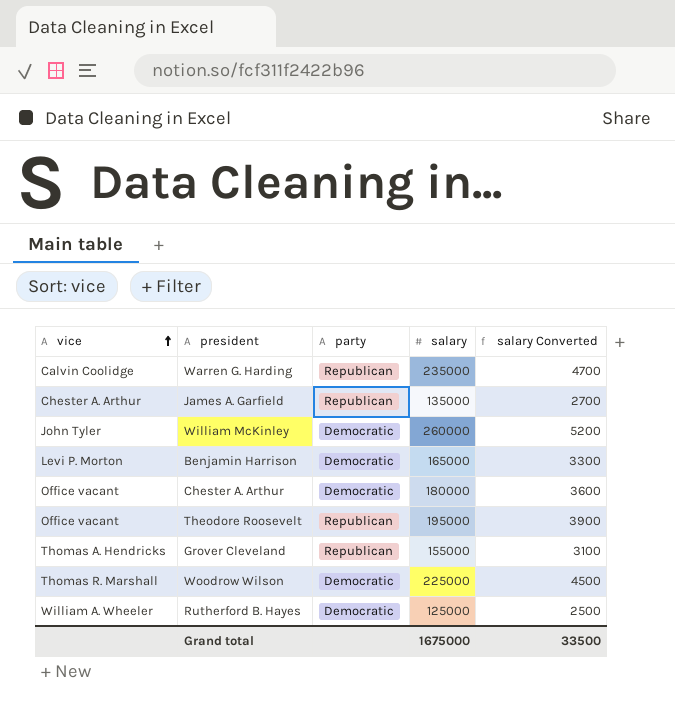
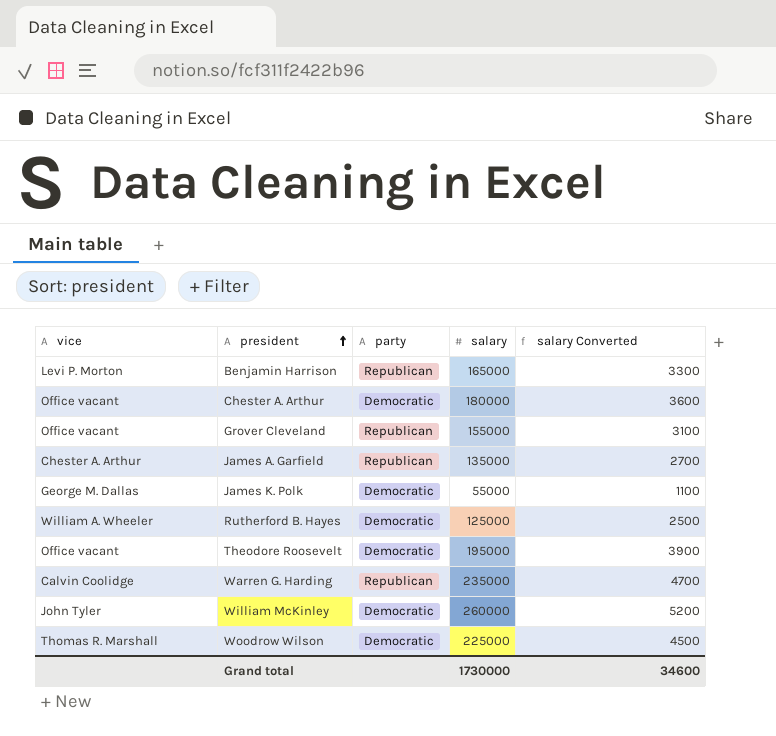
row order: vice ascending -> president ascending
Benjamin Harrison | party: Democratic -> Republican
Grover Cleveland | vice: Thomas A. Hendricks -> Office vacant
row James K. Polk: none -> George M. Dallas | Democratic | 55000 | 1100
Theodore Roosevelt | party: Republican -> Democratic
Grand total | salary: 1675000 -> 1730000
Grand total | salary Converted: 33500 -> 34600

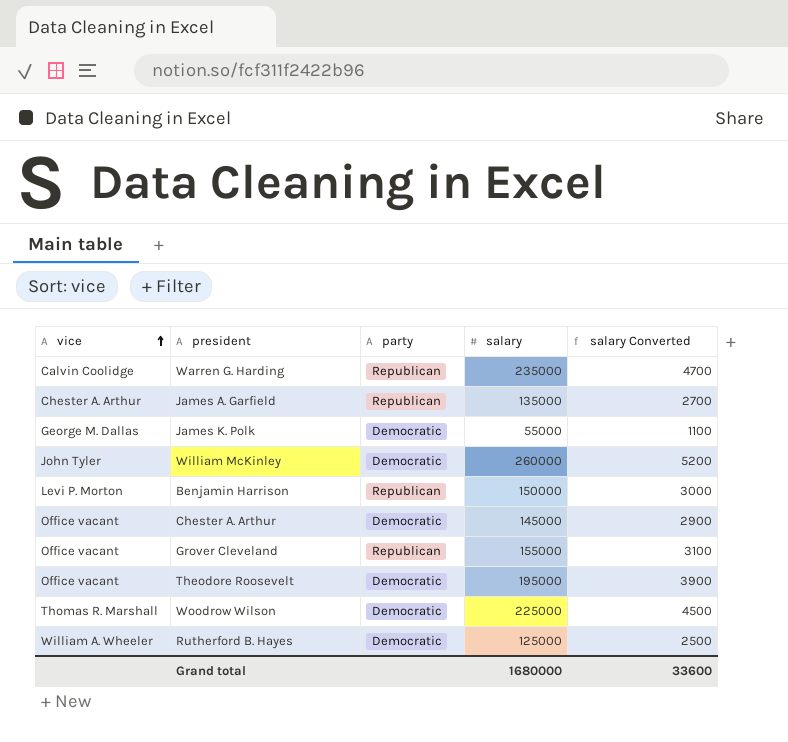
row order: president ascending -> vice ascending
Benjamin Harrison | salary: 165000 -> 150000
Benjamin Harrison | salary Converted: 3300 -> 3000
Chester A. Arthur | salary: 180000 -> 145000
Chester A. Arthur | salary Converted: 3600 -> 2900
Grand total | salary: 1730000 -> 1680000
Grand total | salary Converted: 34600 -> 33600

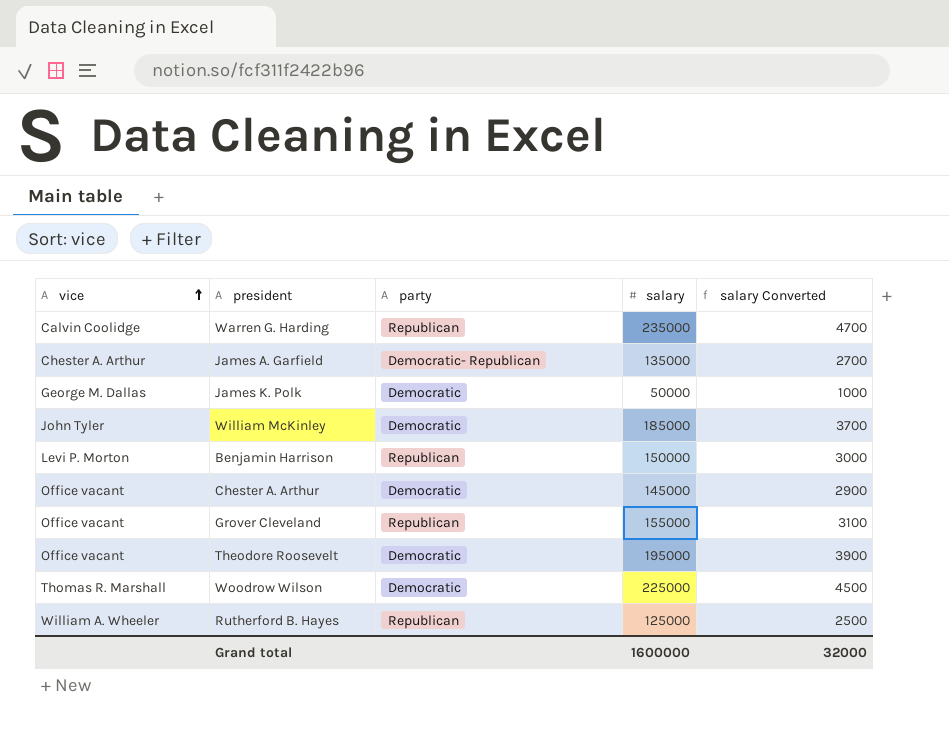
James A. Garfield | party: Republican -> Democratic- Republican
James K. Polk | salary: 55000 -> 50000
James K. Polk | salary Converted: 1100 -> 1000
William McKinley | salary: 260000 -> 185000
William McKinley | salary Converted: 5200 -> 3700
Rutherford B. Hayes | party: Democratic -> Republican
Grand total | salary: 1680000 -> 1600000
Grand total | salary Converted: 33600 -> 32000

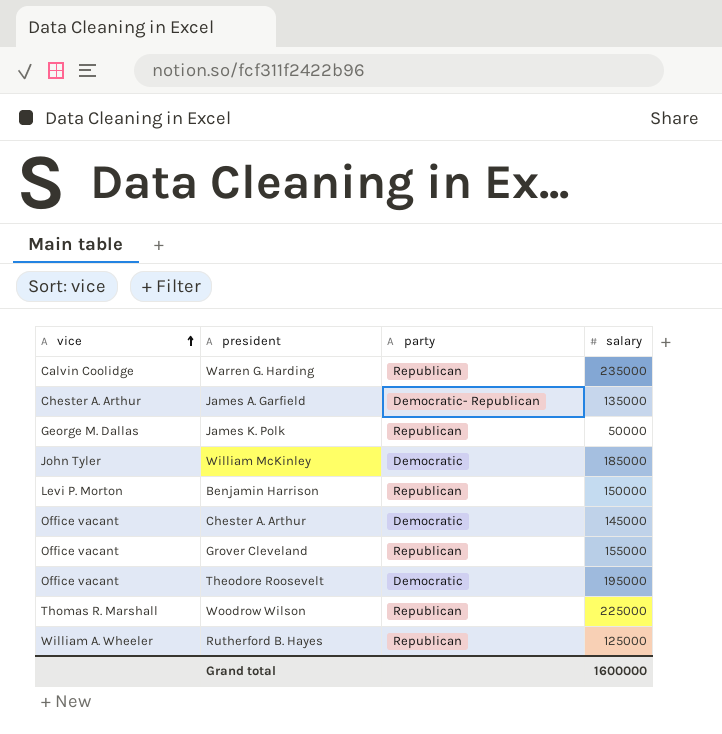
column salary Converted | formula: [salary] * 0.02 -> none
James K. Polk | party: Democratic -> Republican
Woodrow Wilson | party: Democratic -> Republican

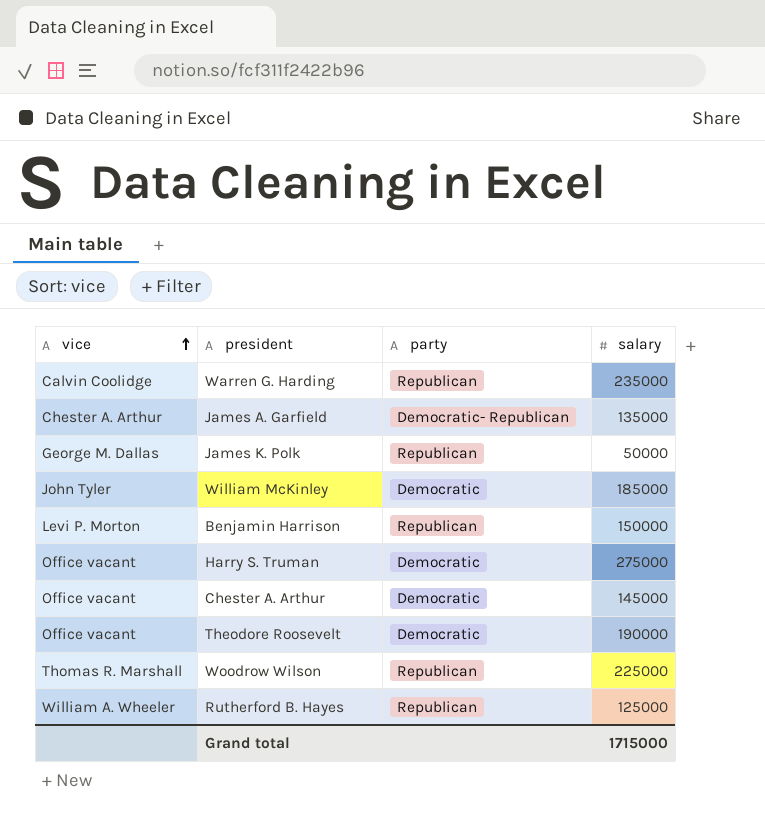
row Grover Cleveland: Office vacant | Republican | 155000 -> none
row Harry S. Truman: none -> Office vacant | Democratic | 275000
Theodore Roosevelt | salary: 195000 -> 190000
Grand total | salary: 1600000 -> 1715000

